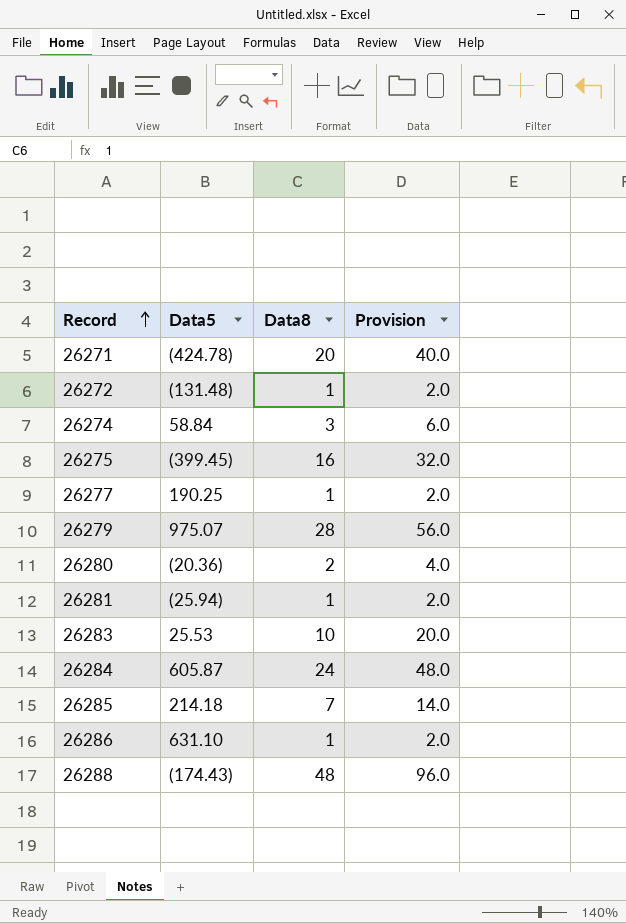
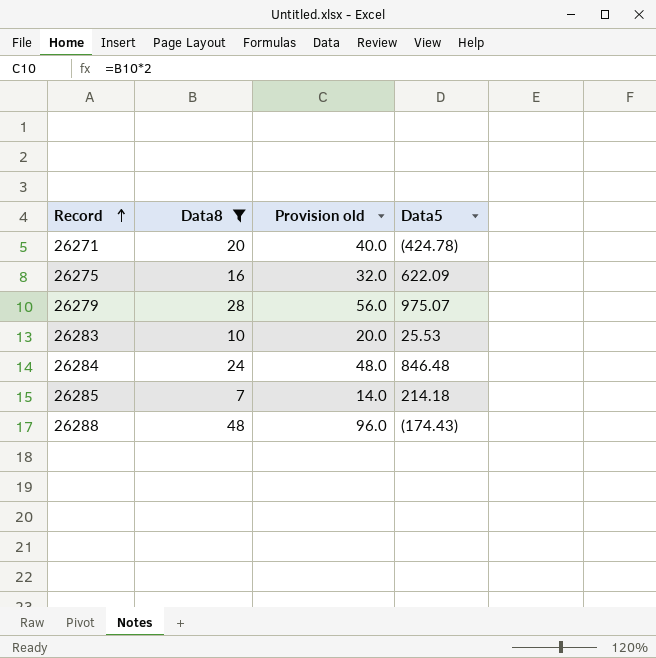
filter: none -> Data8 >= 7
column name: Provision -> Provision old
column Data5 | position: 2 -> 4
26275 | Data5: (399.45) -> 622.09
26284 | Data5: 605.87 -> 846.48

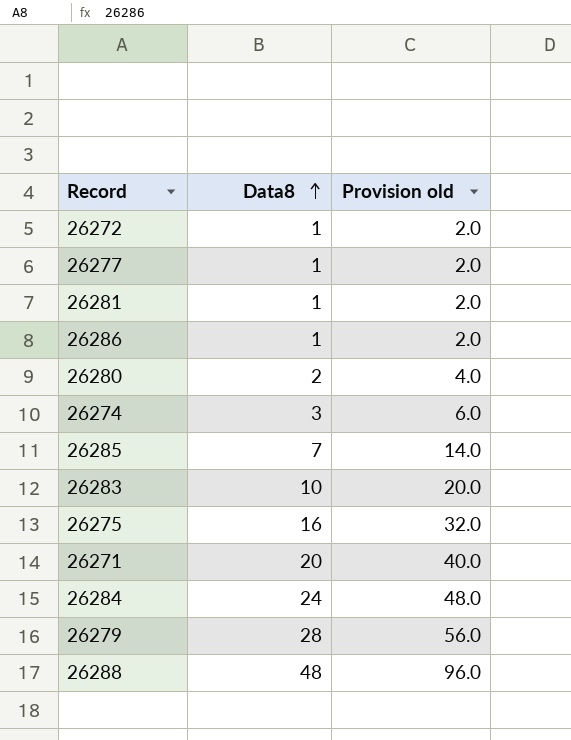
filter: Data8 >= 7 -> none
row order: Record ascending -> Data8 ascending
column Data5 | position: 4 -> none

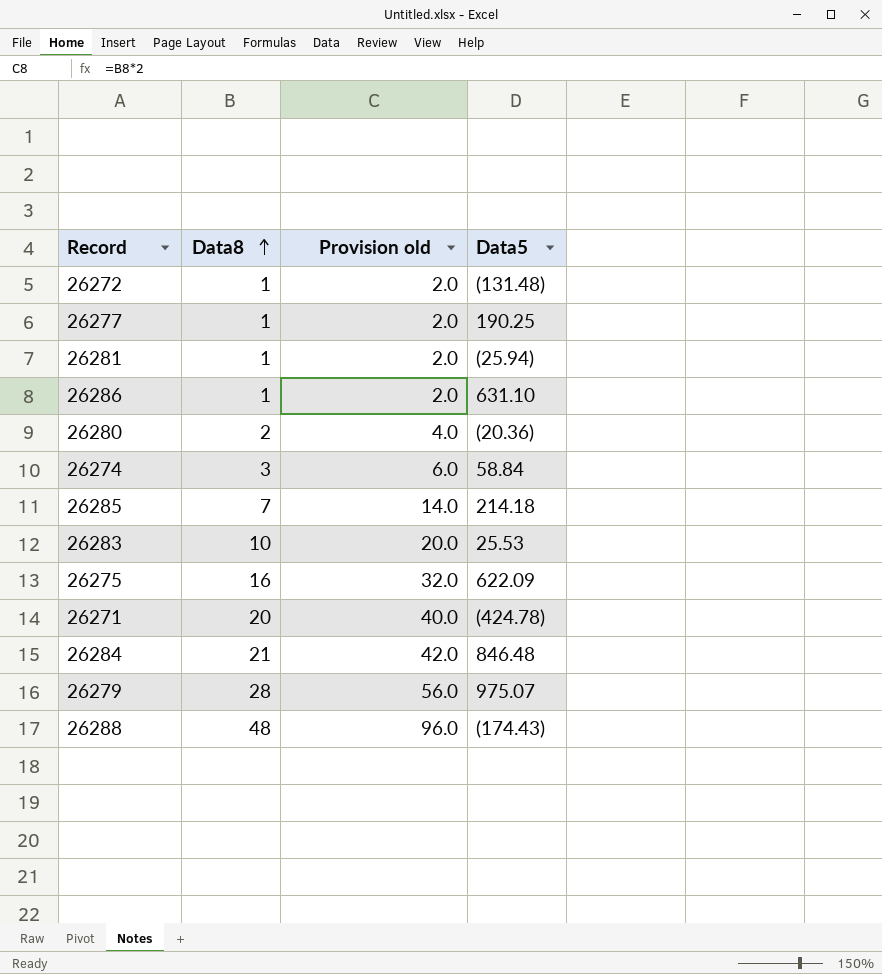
column Data5 | position: none -> 4
26284 | Data8: 24 -> 21
26284 | Provision old: 48.0 -> 42.0

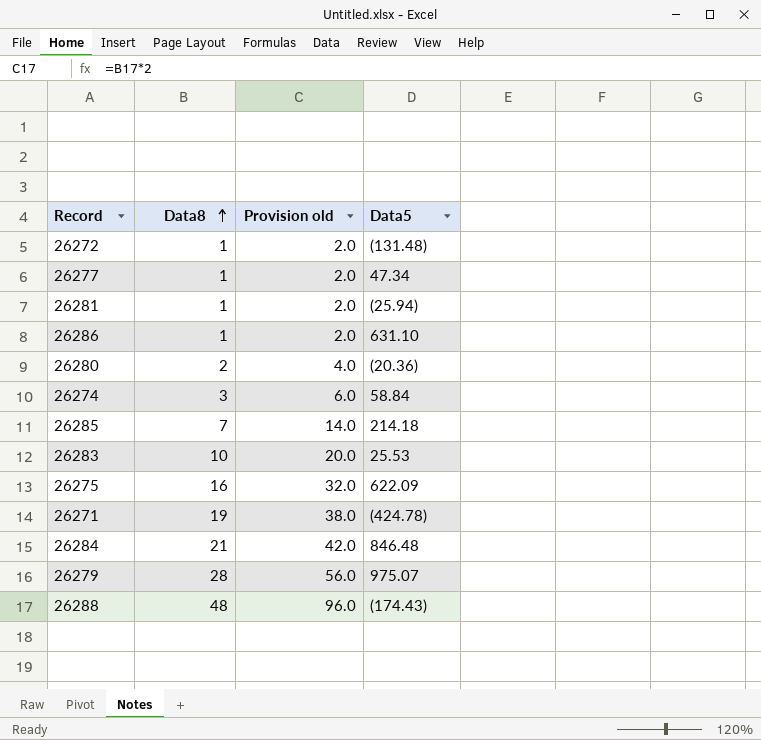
26277 | Data5: 190.25 -> 47.34
26271 | Data8: 20 -> 19
26271 | Provision old: 40.0 -> 38.0

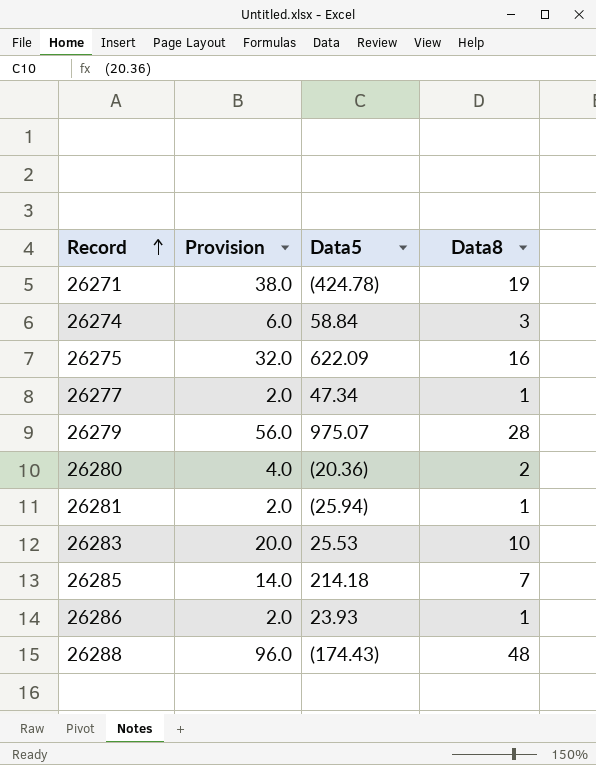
row order: Data8 ascending -> Record ascending
column name: Provision old -> Provision
column Data8 | position: 2 -> 4
row 26272: 1 | 2.0 | (131.48) -> none
row 26284: 21 | 42.0 | 846.48 -> none
26286 | Data5: 631.10 -> 23.93

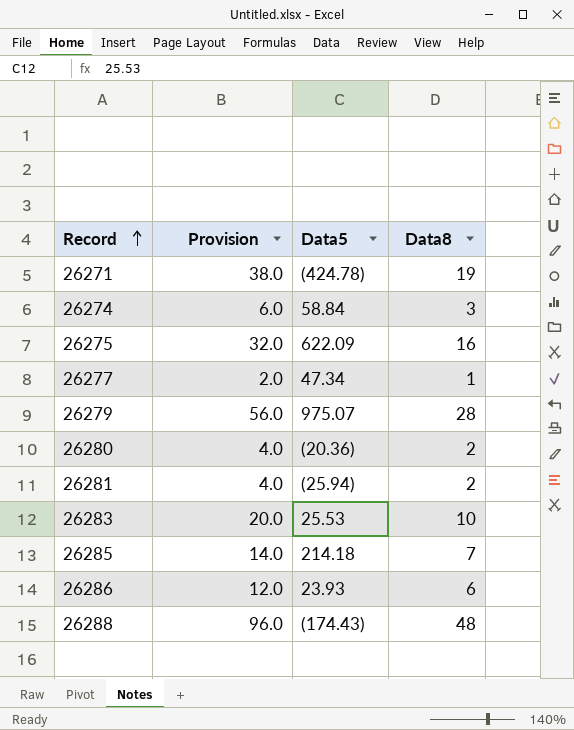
26281 | Provision: 2.0 -> 4.0
26281 | Data8: 1 -> 2
26286 | Provision: 2.0 -> 12.0
26286 | Data8: 1 -> 6

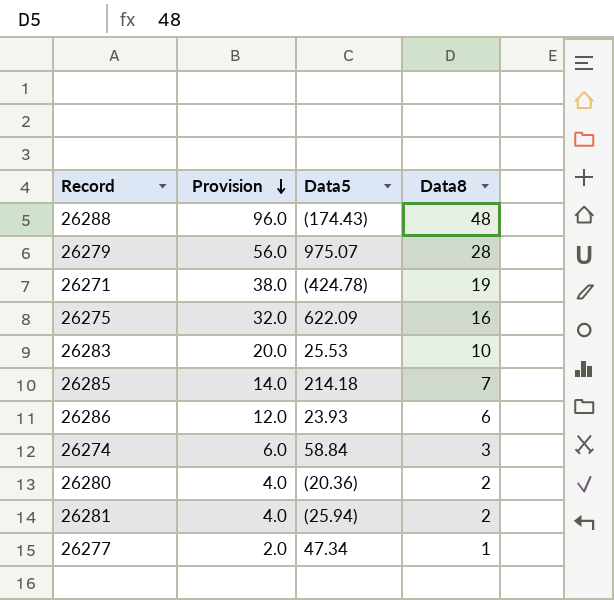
row order: Record ascending -> Provision descending

